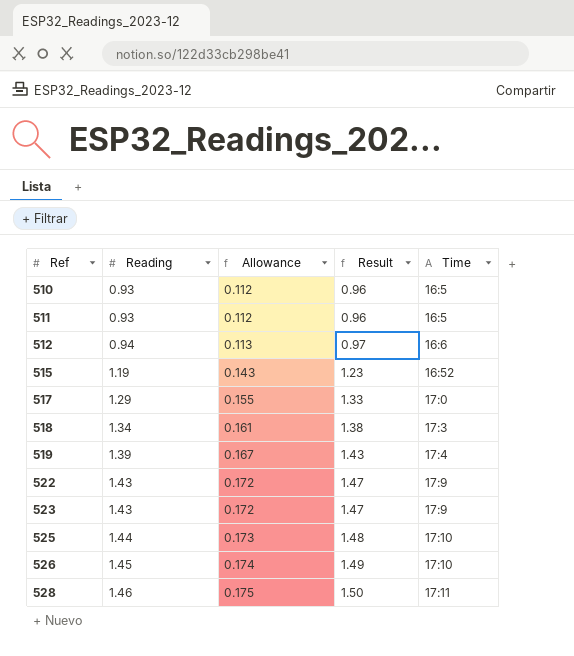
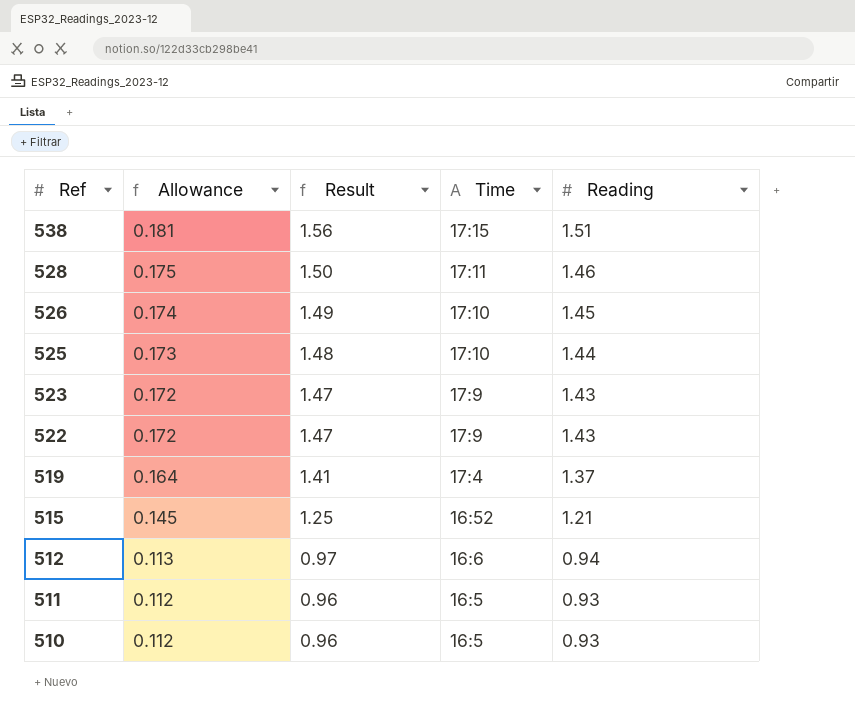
row order: Ref ascending -> Ref descending
column Reading | position: 2 -> 5
row 517: 1.29 | 0.155 | 1.33 | 17:0 -> none
row 518: 1.34 | 0.161 | 1.38 | 17:3 -> none
row 538: none -> 0.181 | 1.56 | 17:15 | 1.51
519 | Allowance: 0.167 -> 0.164
519 | Result: 1.43 -> 1.41
519 | Reading: 1.39 -> 1.37
515 | Allowance: 0.143 -> 0.145
515 | Result: 1.23 -> 1.25
515 | Reading: 1.19 -> 1.21

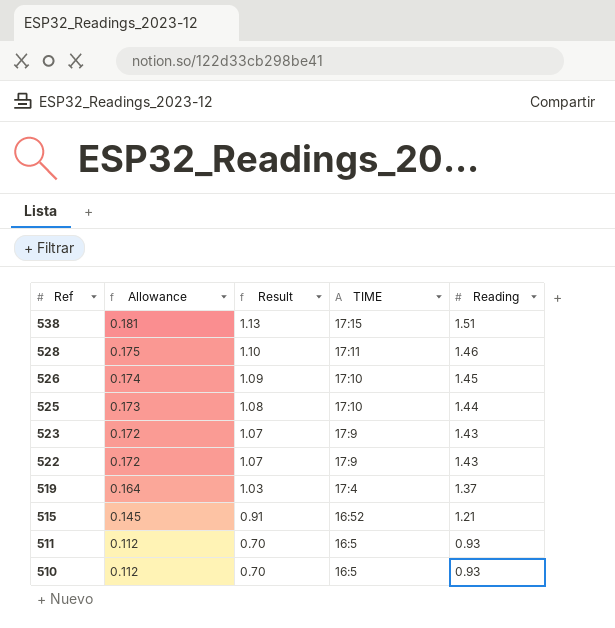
column Result | formula: [Reading] * 1.03 -> [Reading] * 0.75
column name: Time -> TIME
row 512: 0.113 | 0.97 | 16:6 | 0.94 -> none

